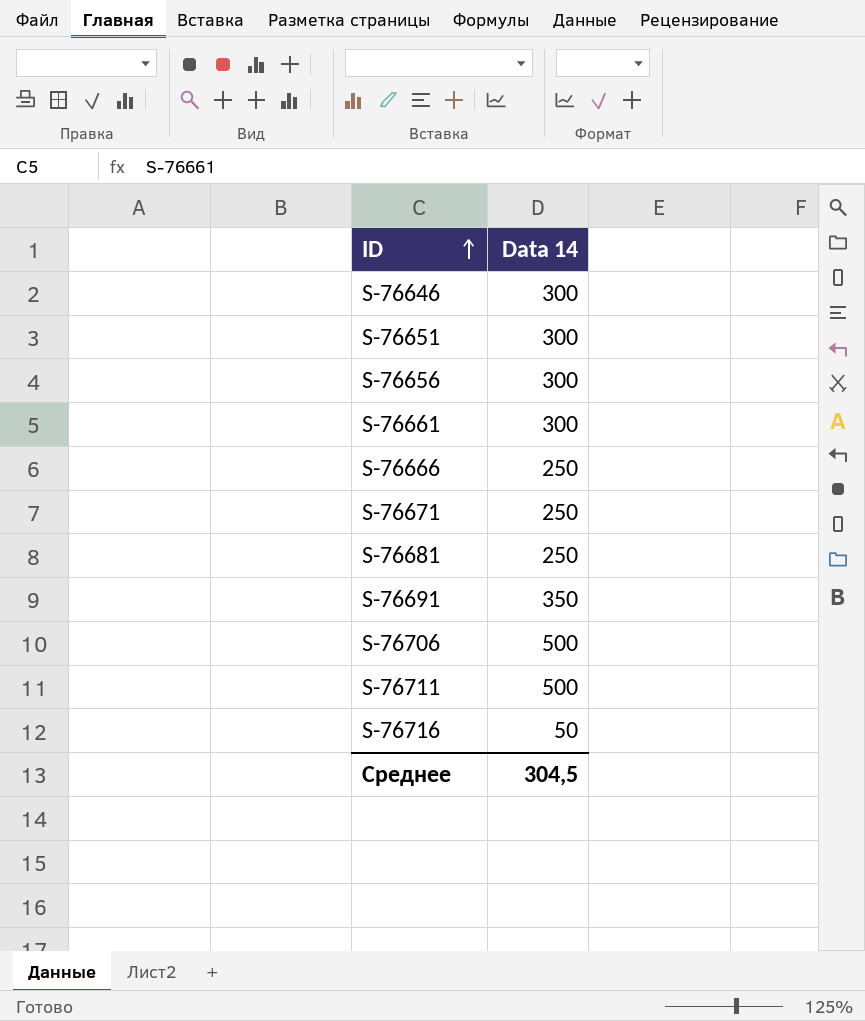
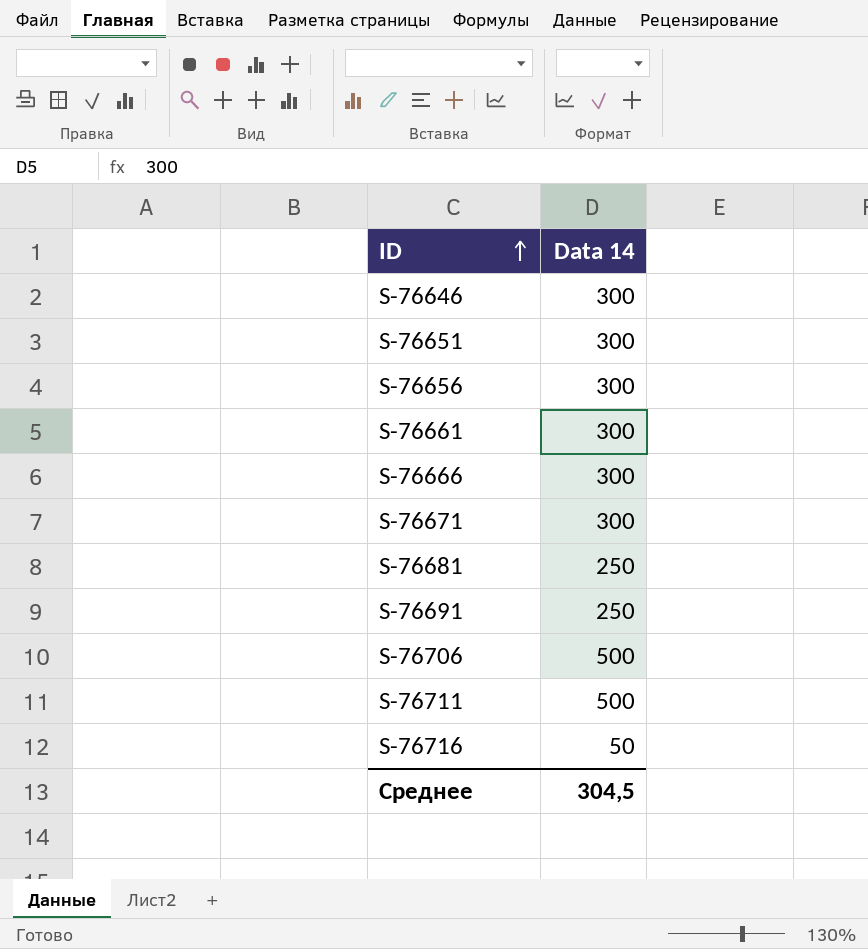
S-76666 | Data 14: 250 -> 300
S-76671 | Data 14: 250 -> 300
S-76691 | Data 14: 350 -> 250

